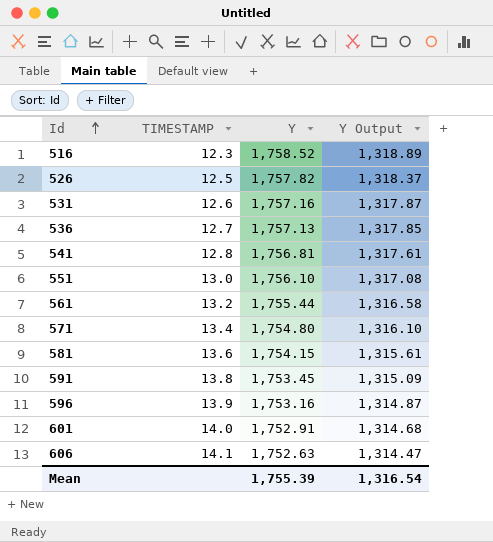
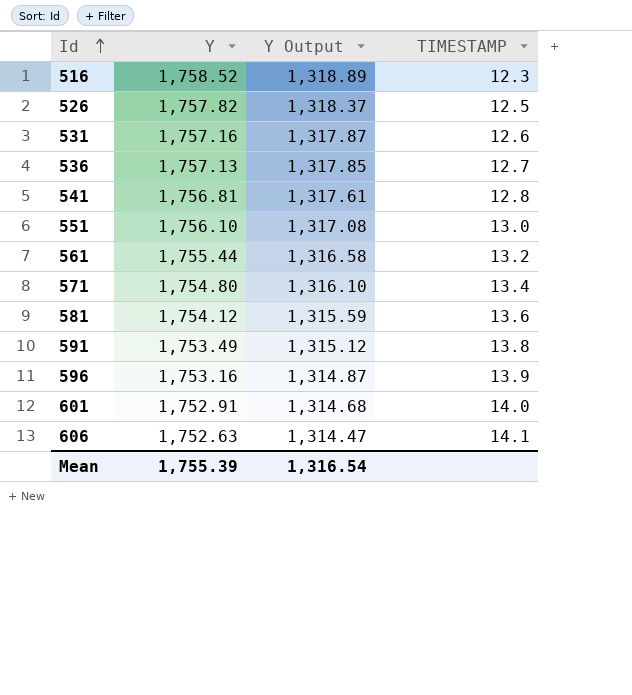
column TIMESTAMP | position: 2 -> 4
581 | Y: 1,754.15 -> 1,754.12
581 | Y Output: 1,315.61 -> 1,315.59
591 | Y: 1,753.45 -> 1,753.49
591 | Y Output: 1,315.09 -> 1,315.12

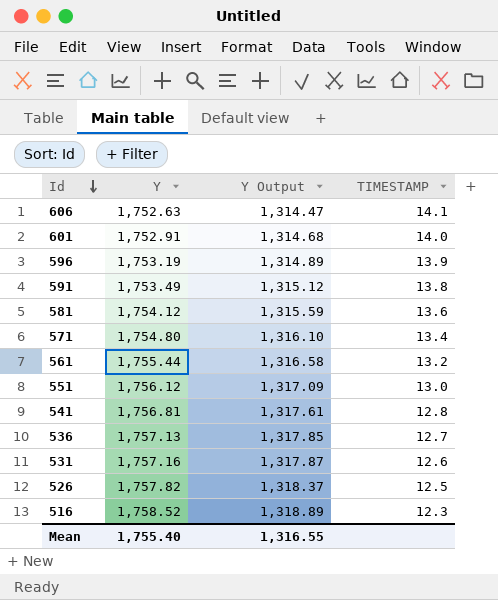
row order: Id ascending -> Id descending
596 | Y: 1,753.16 -> 1,753.19
596 | Y Output: 1,314.87 -> 1,314.89
551 | Y: 1,756.10 -> 1,756.12
551 | Y Output: 1,317.08 -> 1,317.09
Mean | Y: 1,755.39 -> 1,755.40
Mean | Y Output: 1,316.54 -> 1,316.55

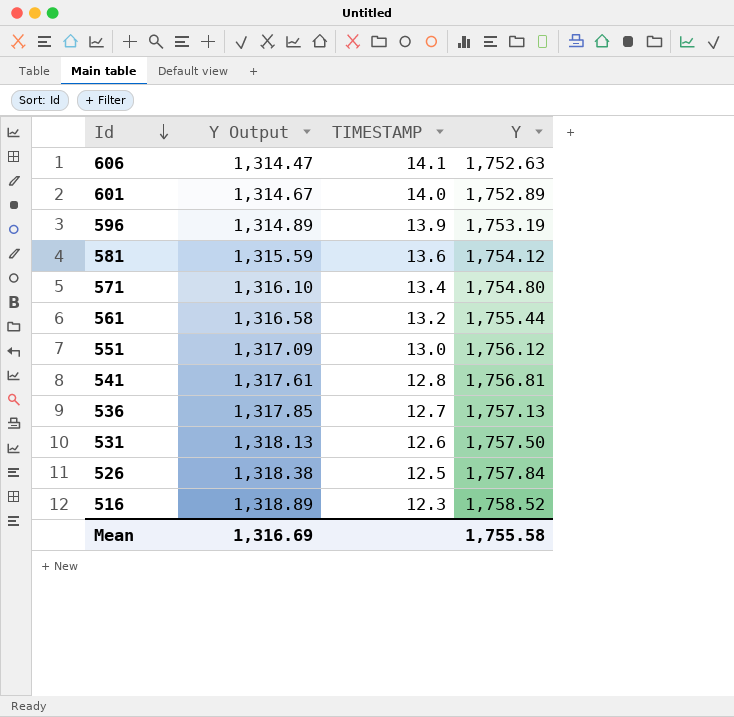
column Y | position: 2 -> 4
row 591: 1,753.49 | 1,315.12 | 13.8 -> none
601 | Y Output: 1,314.68 -> 1,314.67
601 | Y: 1,752.91 -> 1,752.89
531 | Y Output: 1,317.87 -> 1,318.13
531 | Y: 1,757.16 -> 1,757.50
526 | Y Output: 1,318.37 -> 1,318.38
526 | Y: 1,757.82 -> 1,757.84
Mean | Y Output: 1,316.55 -> 1,316.69
Mean | Y: 1,755.40 -> 1,755.58

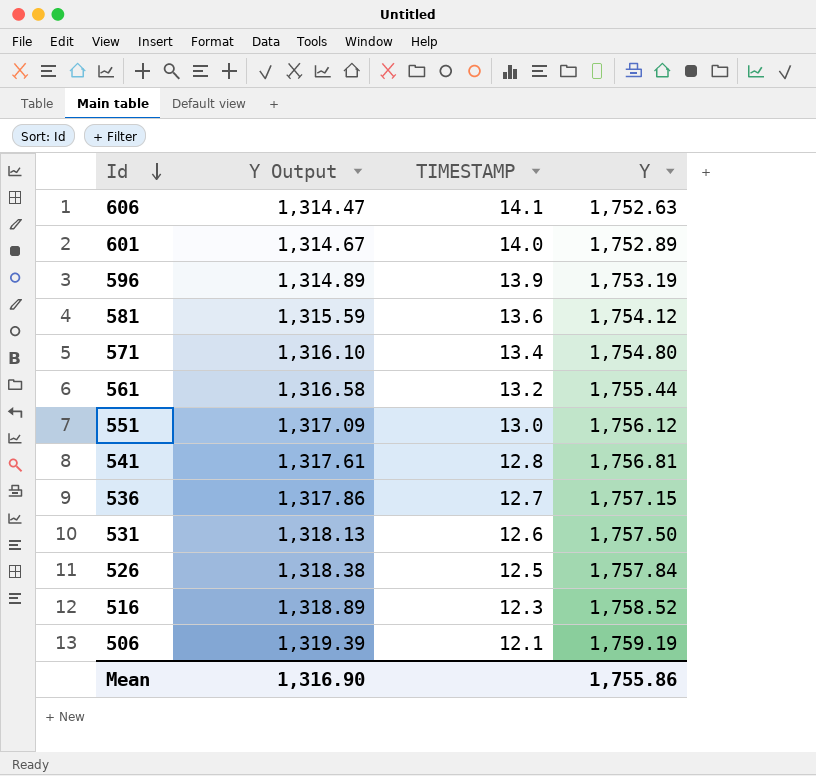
536 | Y Output: 1,317.85 -> 1,317.86
536 | Y: 1,757.13 -> 1,757.15
row 506: none -> 1,319.39 | 12.1 | 1,759.19
Mean | Y Output: 1,316.69 -> 1,316.90
Mean | Y: 1,755.58 -> 1,755.86

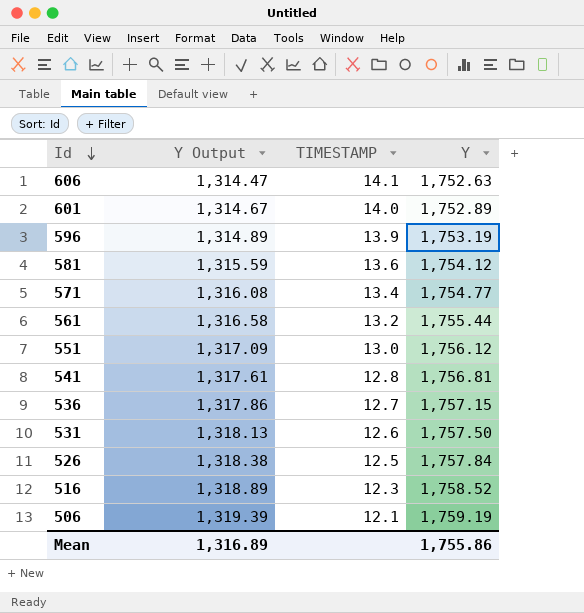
571 | Y Output: 1,316.10 -> 1,316.08
571 | Y: 1,754.80 -> 1,754.77
Mean | Y Output: 1,316.90 -> 1,316.89

